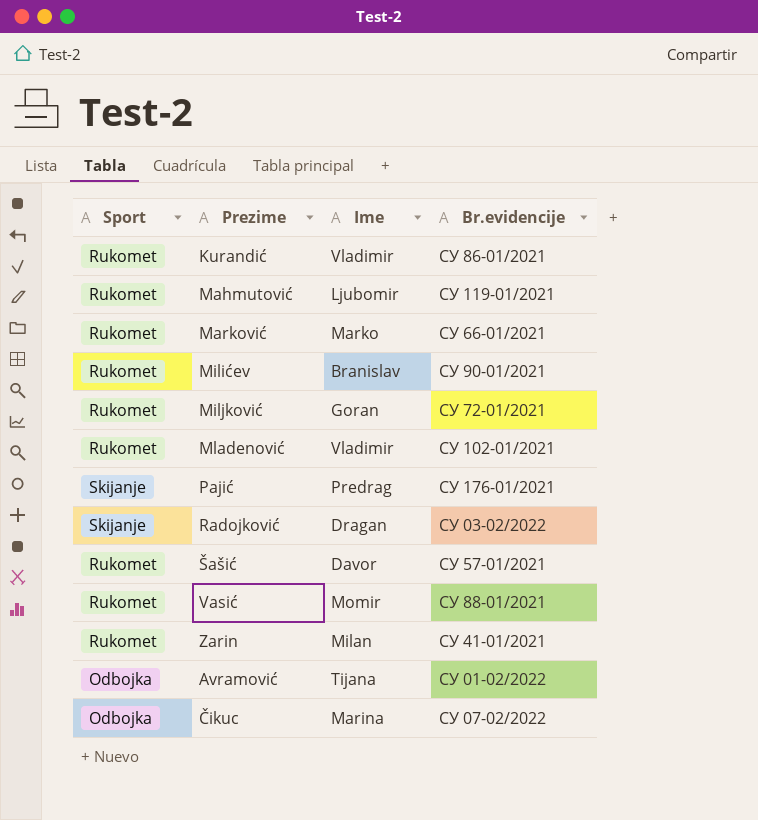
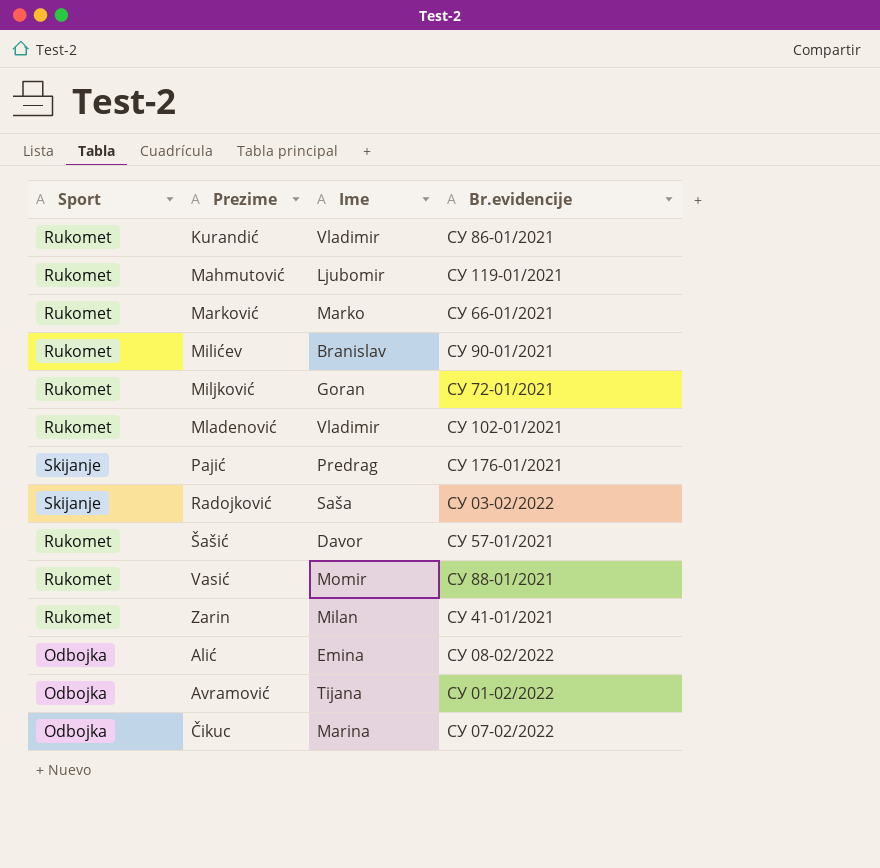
Radojković | Ime: Dragan -> Saša
row Alić: none -> Odbojka | Emina | СУ 08-02/2022

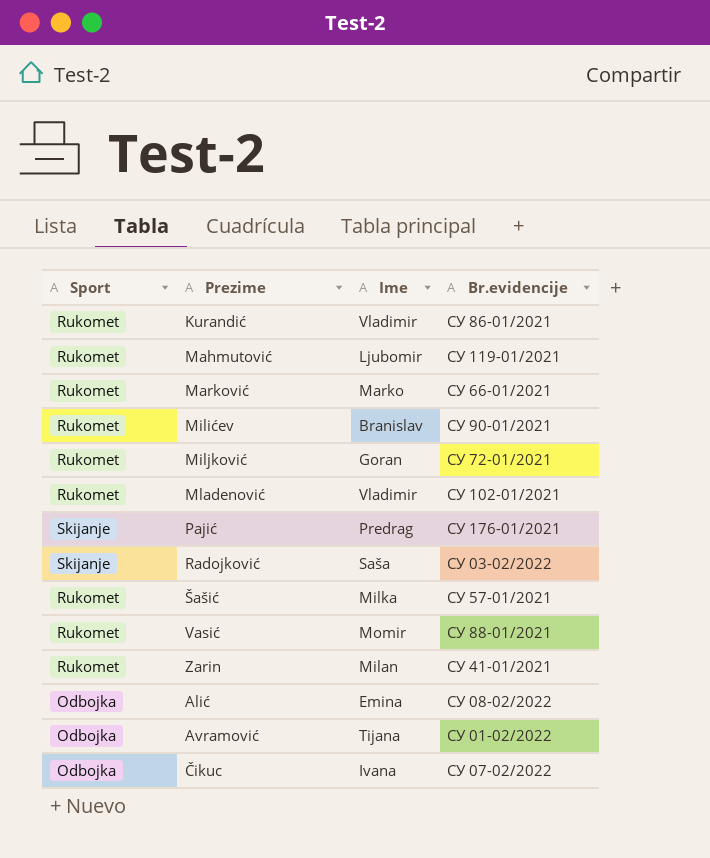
Šašić | Ime: Davor -> Milka
Čikuc | Ime: Marina -> Ivana

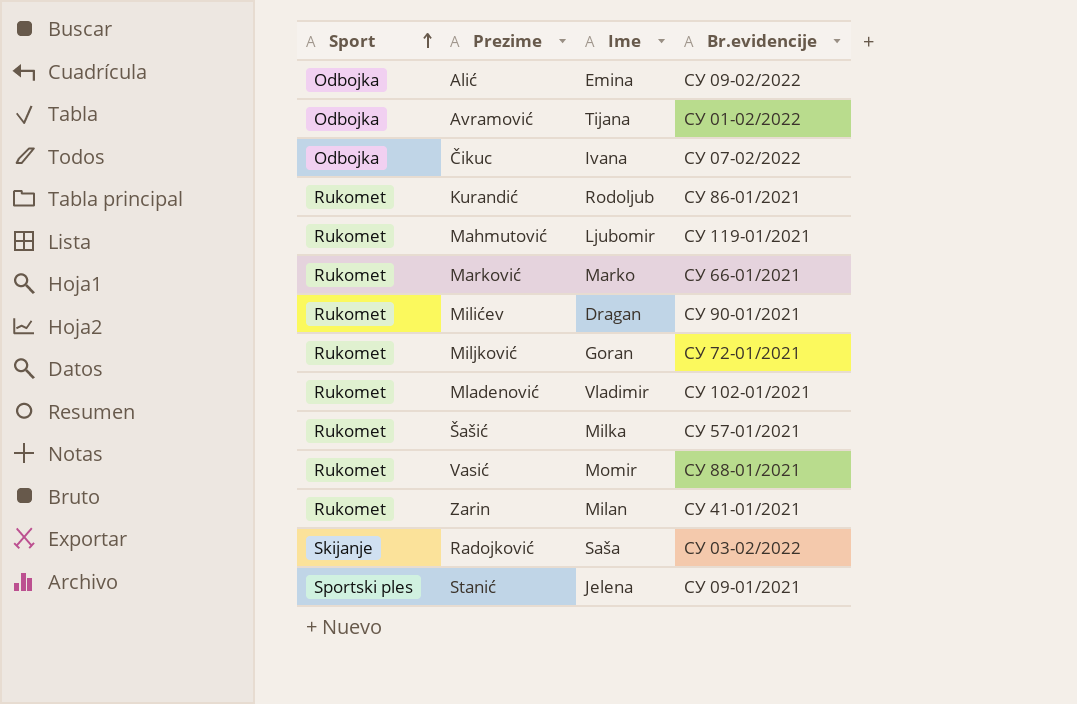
row order: none -> Sport ascending
row Pajić: Skijanje | Predrag | СУ 176-01/2021 -> none
Alić | Br.evidencije: СУ 08-02/2022 -> СУ 09-02/2022
Kurandić | Ime: Vladimir -> Rodoljub
Milićev | Ime: Branislav -> Dragan
row Stanić: none -> Sportski ples | Jelena | СУ 09-01/2021

